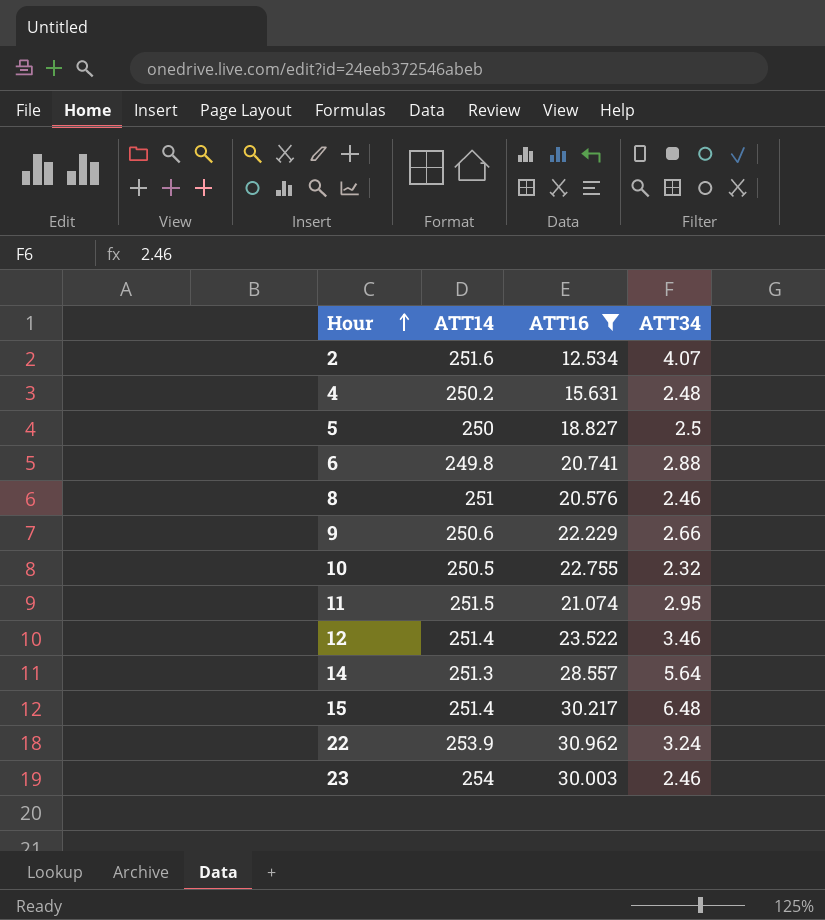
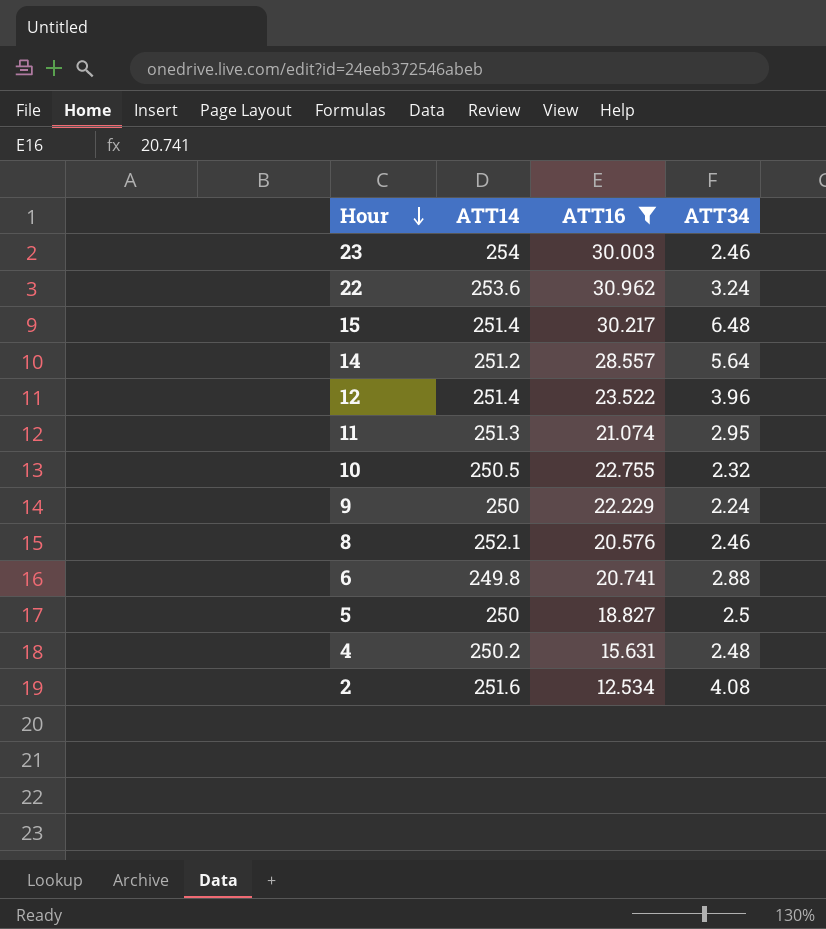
row order: Hour ascending -> Hour descending
22 | ATT14: 253.9 -> 253.6
14 | ATT14: 251.3 -> 251.2
12 | ATT34: 3.46 -> 3.96
11 | ATT14: 251.5 -> 251.3
9 | ATT14: 250.6 -> 250
9 | ATT34: 2.66 -> 2.24
8 | ATT14: 251 -> 252.1
2 | ATT34: 4.07 -> 4.08

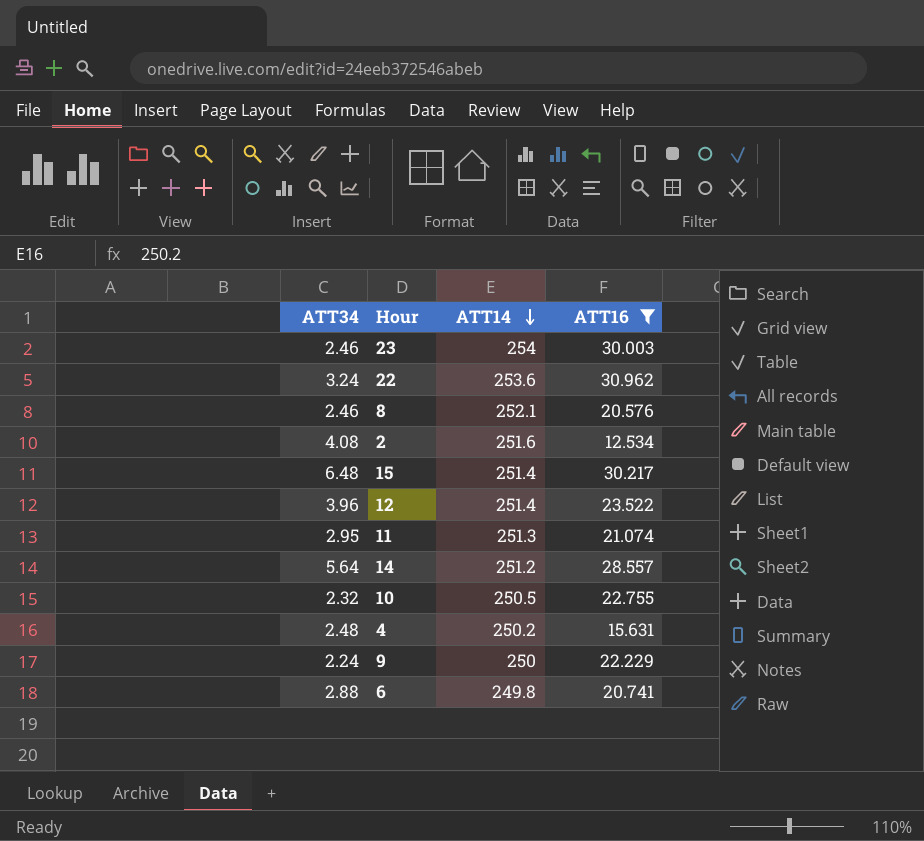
row order: Hour descending -> ATT14 descending
column ATT34 | position: 4 -> 1
row 5: 250 | 18.827 | 2.5 -> none

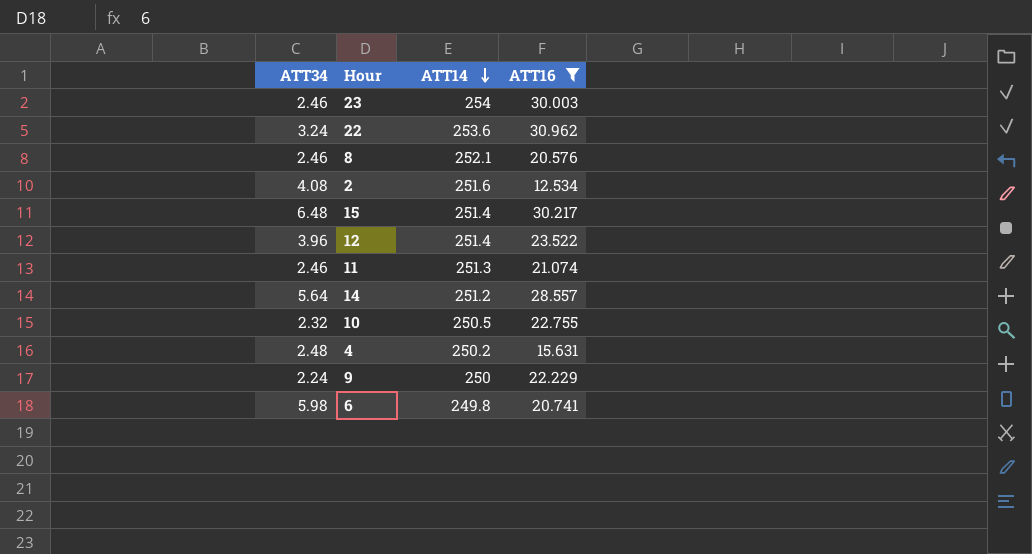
11 | ATT34: 2.95 -> 2.46
6 | ATT34: 2.88 -> 5.98

